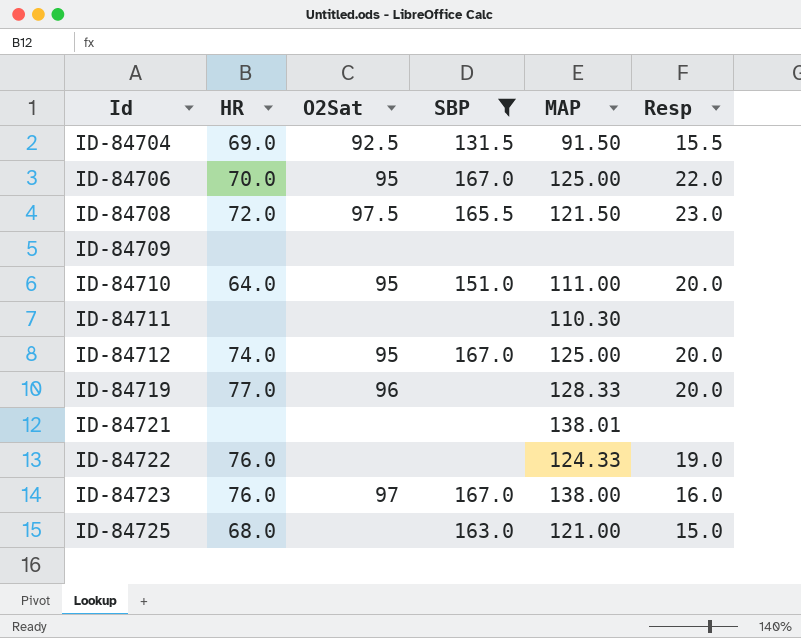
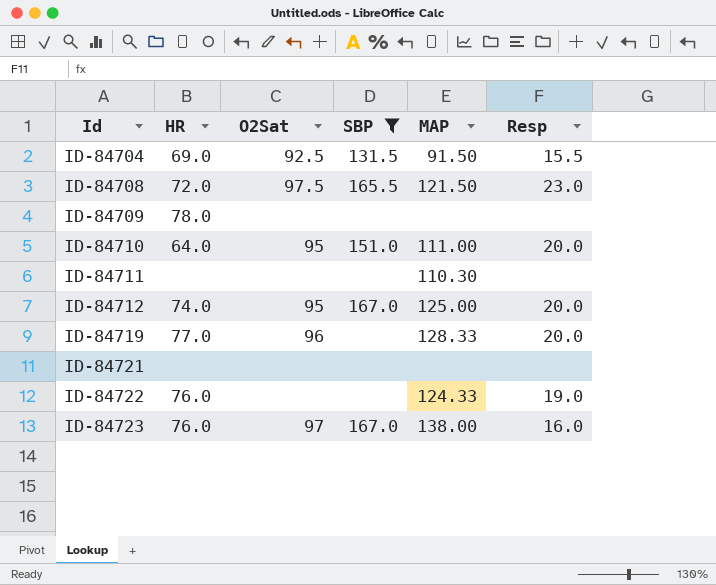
row ID-84706: 70.0 | 95 | 167.0 | 125.00 | 22.0 -> none
row ID-84725: 68.0 | none | 163.0 | 121.00 | 15.0 -> none
ID-84709 | HR: none -> 78.0
ID-84721 | MAP: 138.01 -> none

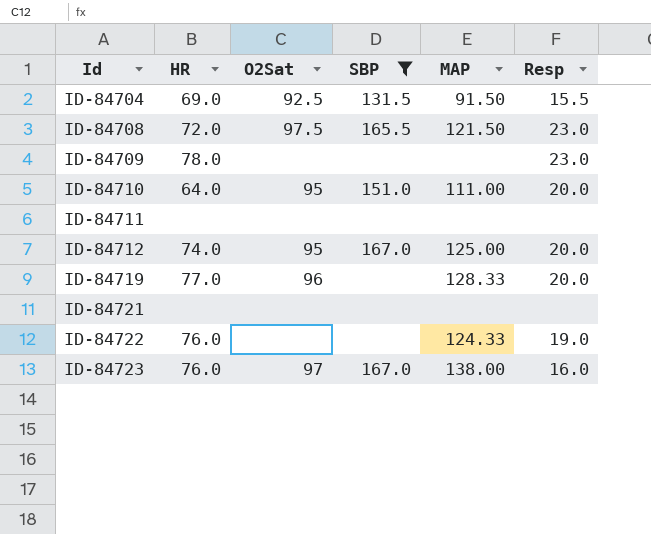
ID-84709 | Resp: none -> 23.0
ID-84711 | MAP: 110.30 -> none

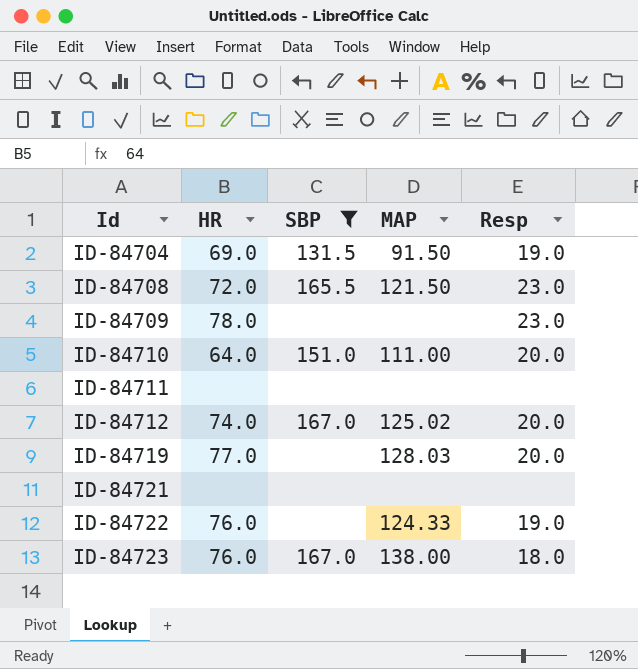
column O2Sat | position: 3 -> none
ID-84704 | Resp: 15.5 -> 19.0
ID-84712 | MAP: 125.00 -> 125.02
ID-84719 | MAP: 128.33 -> 128.03
ID-84723 | Resp: 16.0 -> 18.0

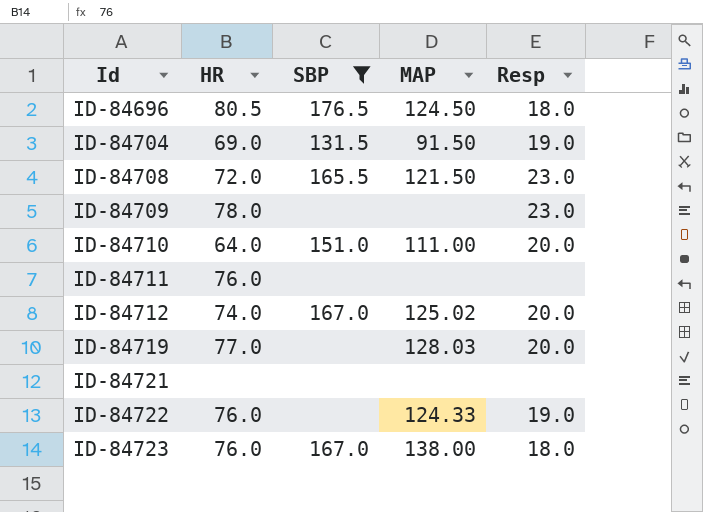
row ID-84696: none -> 80.5 | 176.5 | 124.50 | 18.0
ID-84711 | HR: none -> 76.0

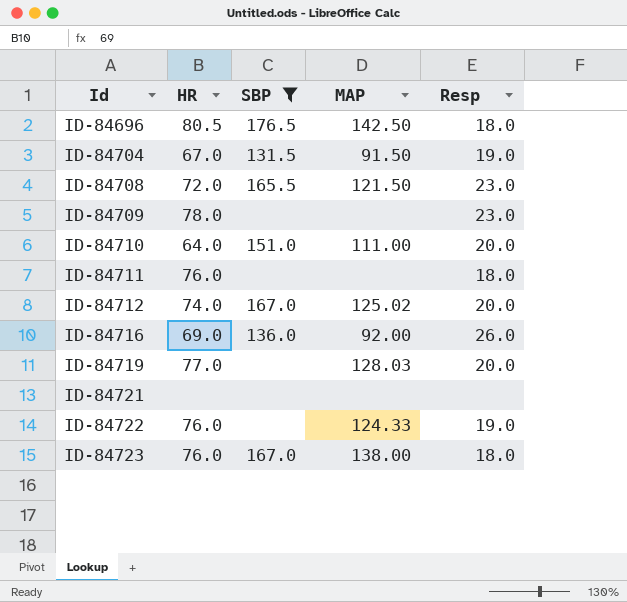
ID-84696 | MAP: 124.50 -> 142.50
ID-84704 | HR: 69.0 -> 67.0
ID-84711 | Resp: none -> 18.0
row ID-84716: none -> 69.0 | 136.0 | 92.00 | 26.0

